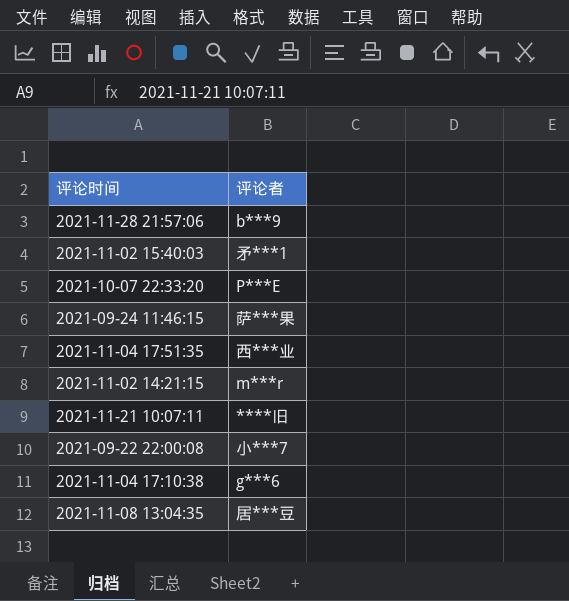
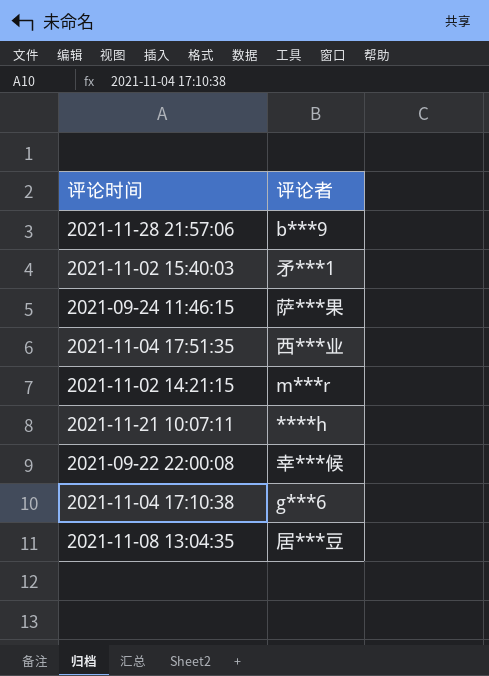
row 2021-10-07 22:33:20: P***E -> none
2021-11-21 10:07:11 | 评论者: ****旧 -> ****h
2021-09-22 22:00:08 | 评论者: 小***7 -> 幸***候

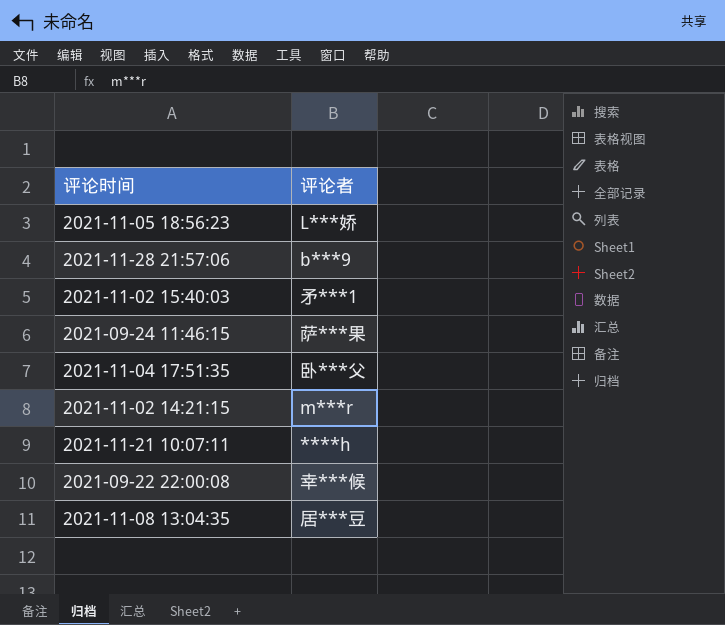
row 2021-11-04 17:10:38: g***6 -> none
row 2021-11-05 18:56:23: none -> L***娇
2021-11-04 17:51:35 | 评论者: 西***业 -> 卧***父

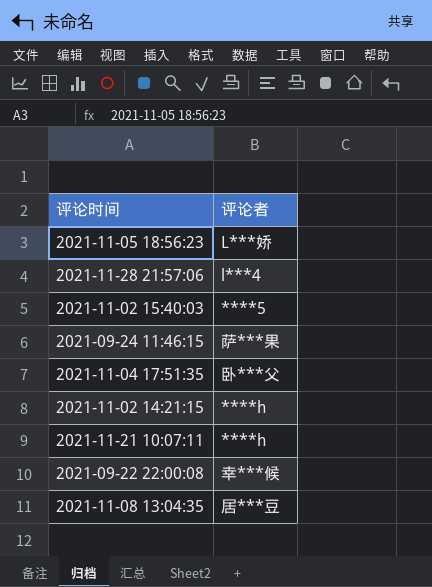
2021-11-28 21:57:06 | 评论者: b***9 -> l***4
2021-11-02 15:40:03 | 评论者: 矛***1 -> ****5
2021-11-02 14:21:15 | 评论者: m***r -> ****h

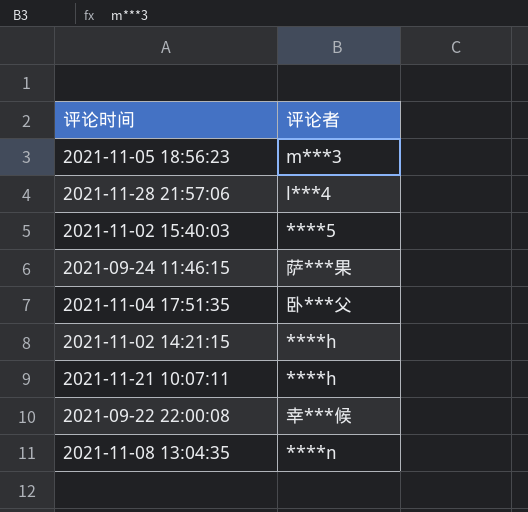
2021-11-05 18:56:23 | 评论者: L***娇 -> m***3
2021-11-08 13:04:35 | 评论者: 居***豆 -> ****n

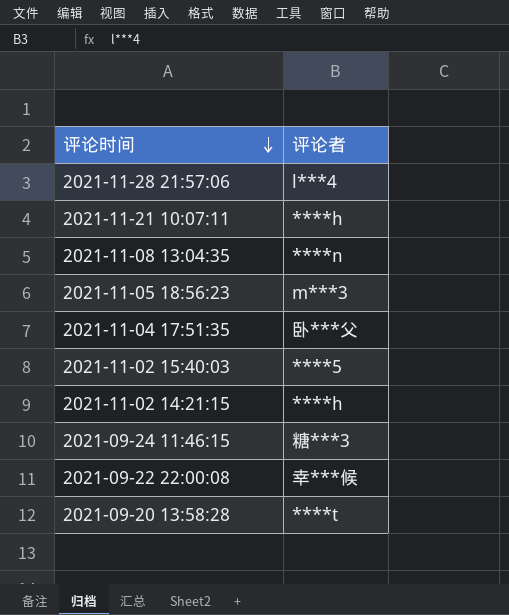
row order: none -> 评论时间 descending
2021-09-24 11:46:15 | 评论者: 萨***果 -> 糖***3
row 2021-09-20 13:58:28: none -> ****t

